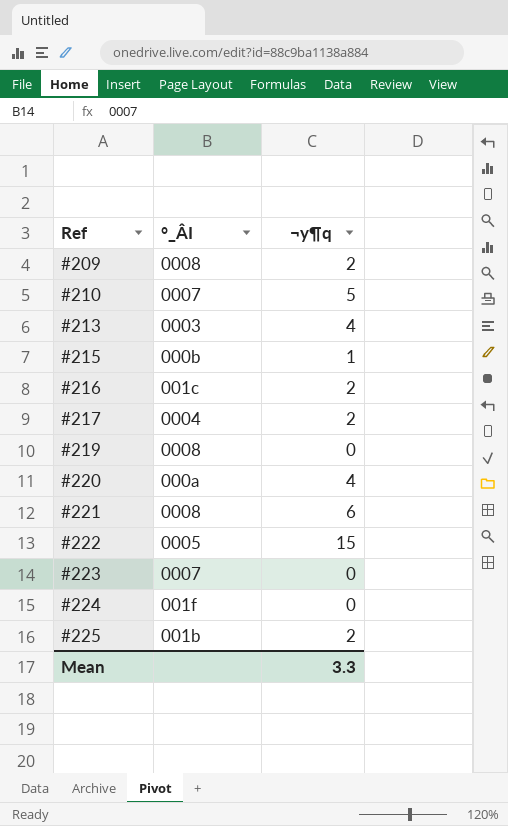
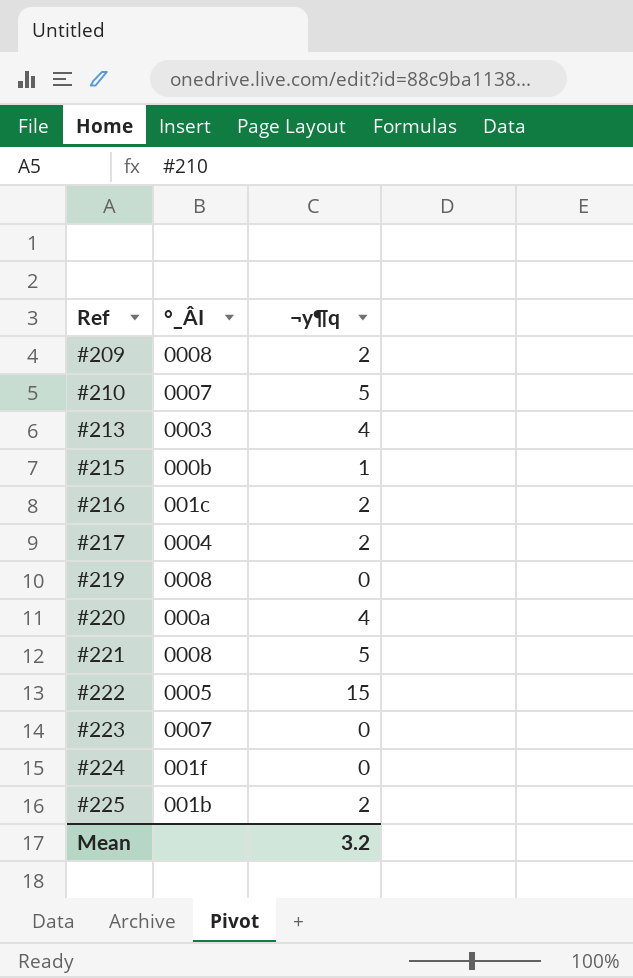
#221 | ¬y¶q: 6 -> 5
Mean | ¬y¶q: 3.3 -> 3.2

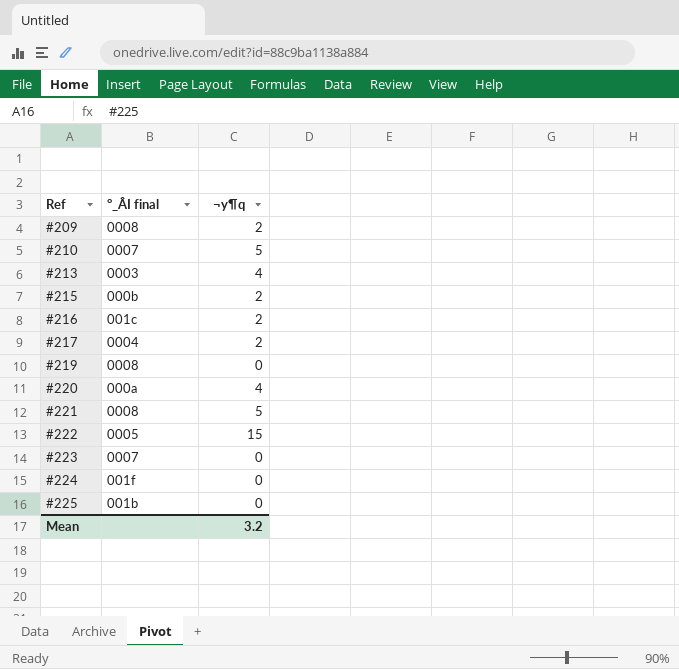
column name: °_ÂI -> °_ÂI final
#215 | ¬y¶q: 1 -> 2
#225 | ¬y¶q: 2 -> 0

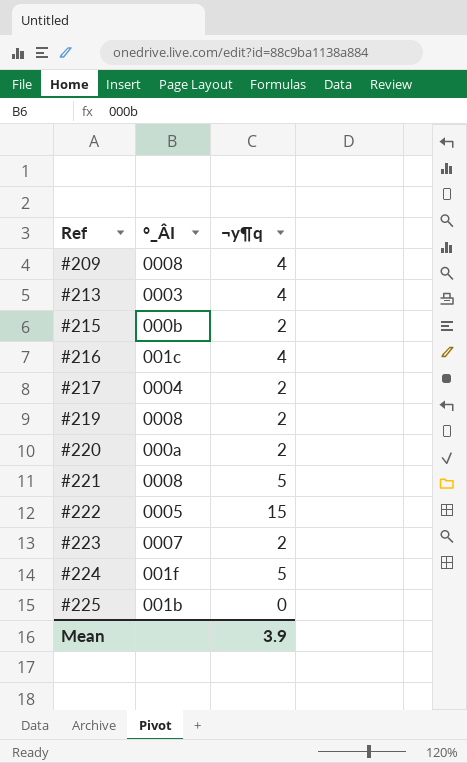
column name: °_ÂI final -> °_ÂI
row #210: 0007 | 5 -> none
#209 | ¬y¶q: 2 -> 4
#216 | ¬y¶q: 2 -> 4
#219 | ¬y¶q: 0 -> 2
#220 | ¬y¶q: 4 -> 2
#223 | ¬y¶q: 0 -> 2
#224 | ¬y¶q: 0 -> 5
Mean | ¬y¶q: 3.2 -> 3.9

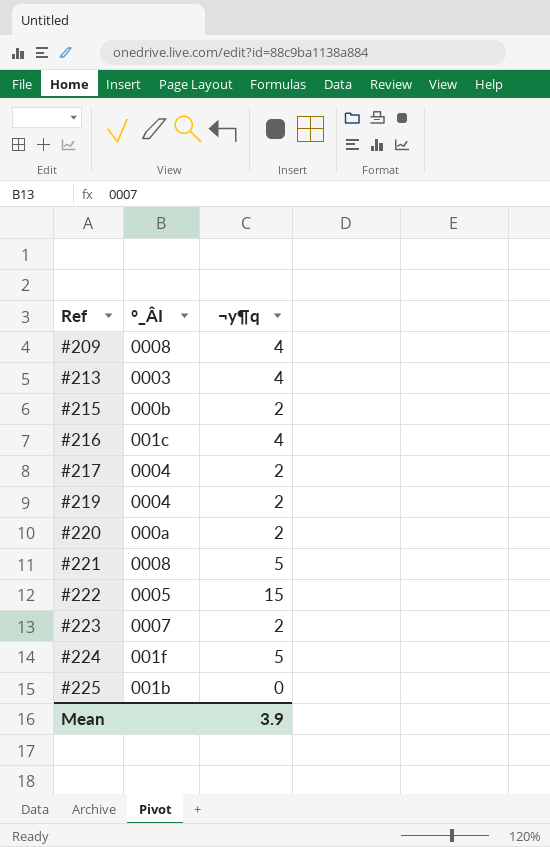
#219 | °_ÂI: 0008 -> 0004

